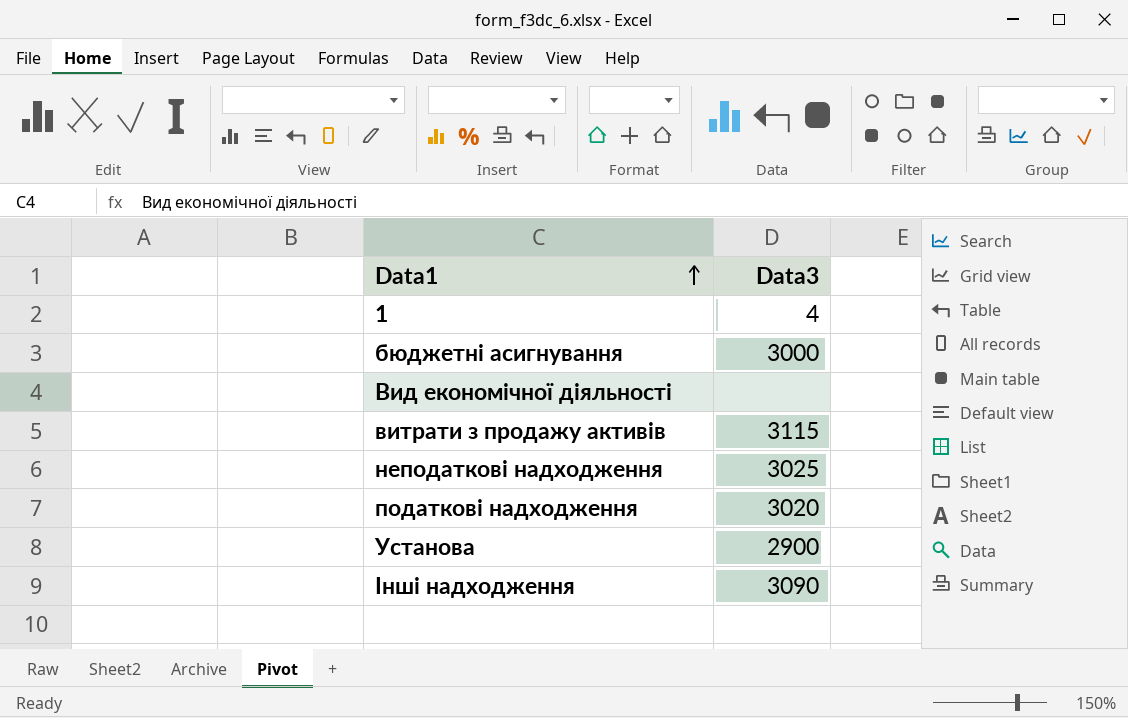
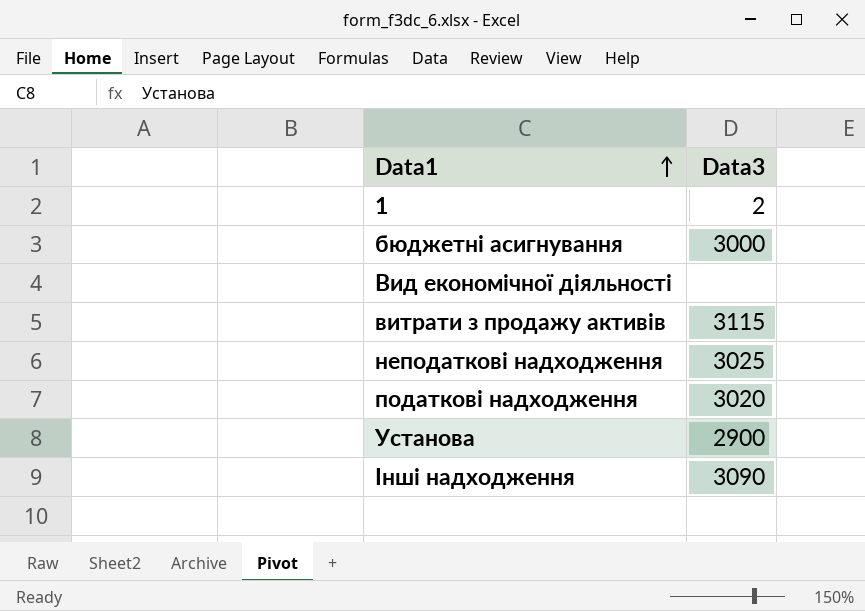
1 | Data3: 4 -> 2

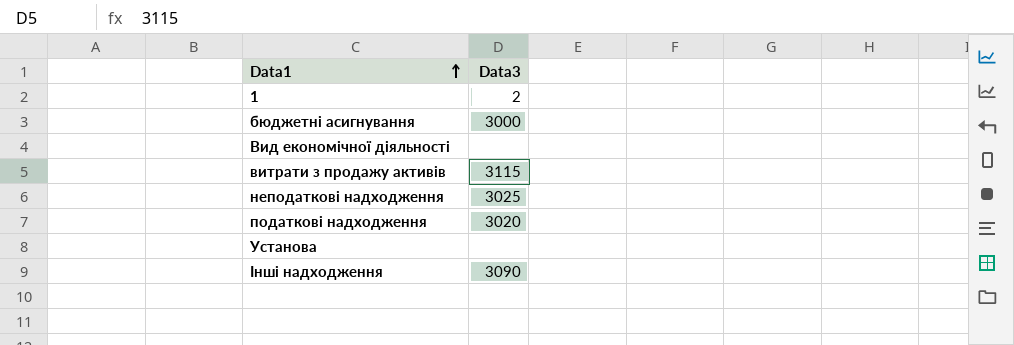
Установа | Data3: 2900 -> none

